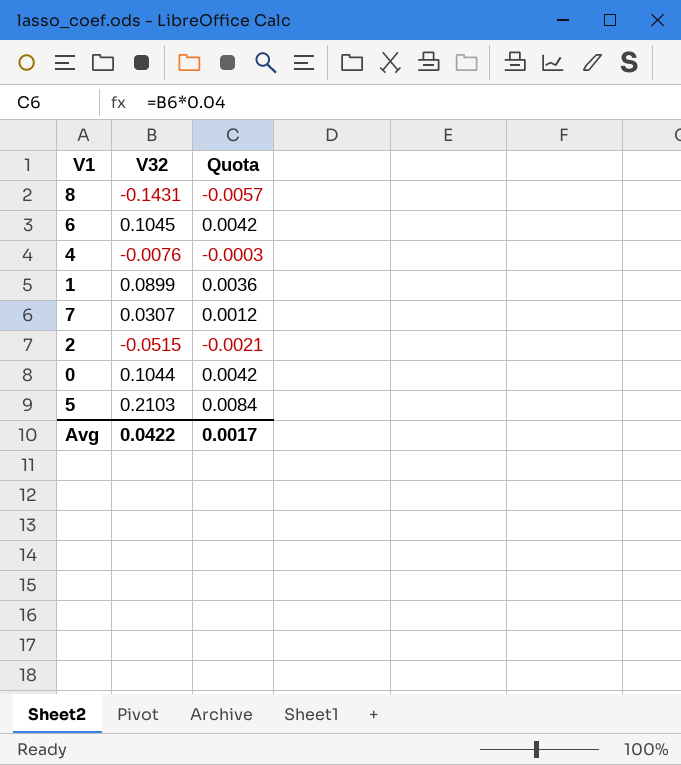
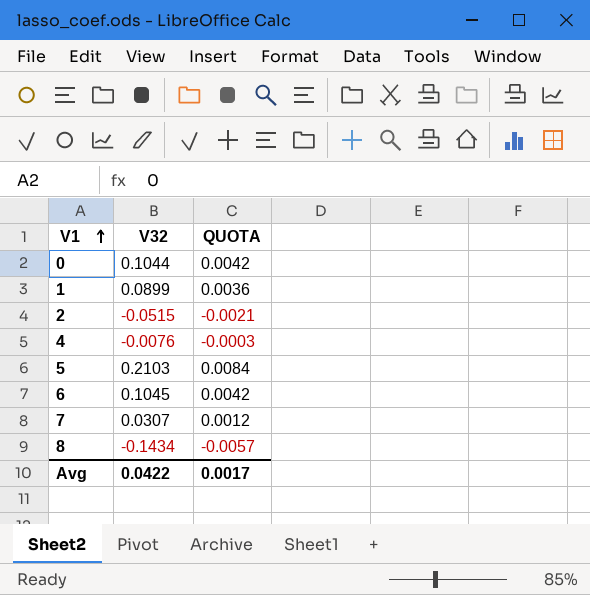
row order: none -> V1 ascending
column name: Quota -> QUOTA
8 | V32: -0.1431 -> -0.1434

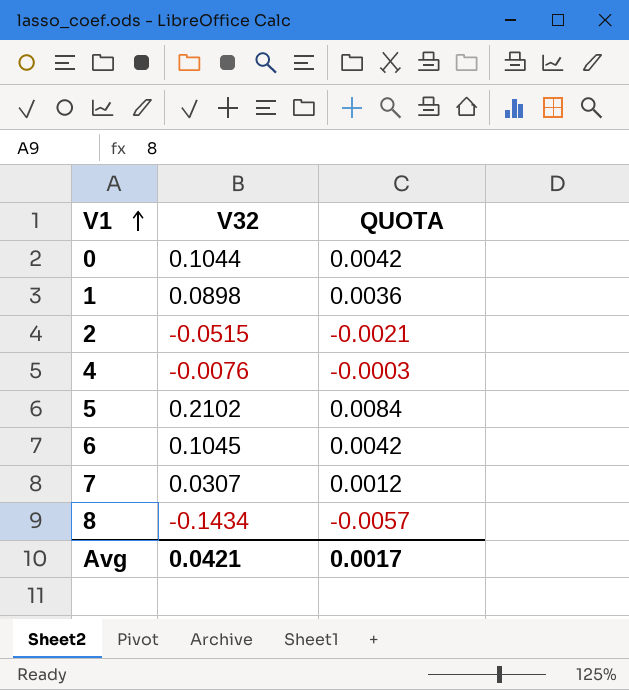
1 | V32: 0.0899 -> 0.0898
5 | V32: 0.2103 -> 0.2102
Avg | V32: 0.0422 -> 0.0421

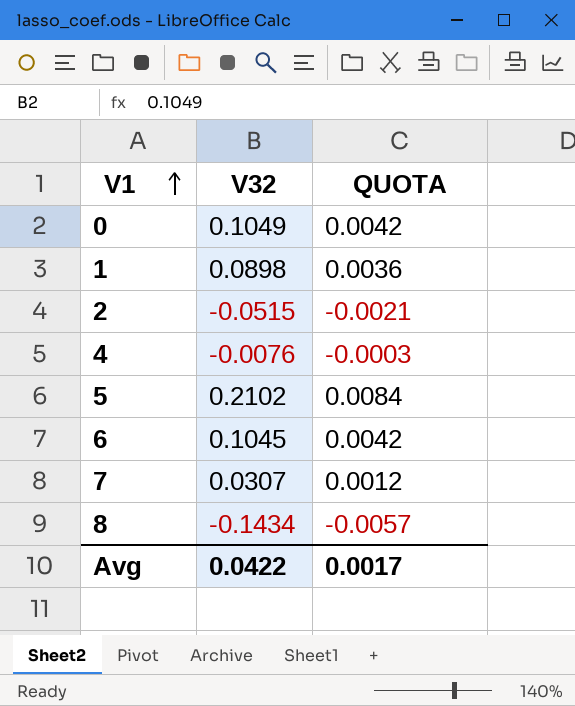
0 | V32: 0.1044 -> 0.1049
Avg | V32: 0.0421 -> 0.0422

